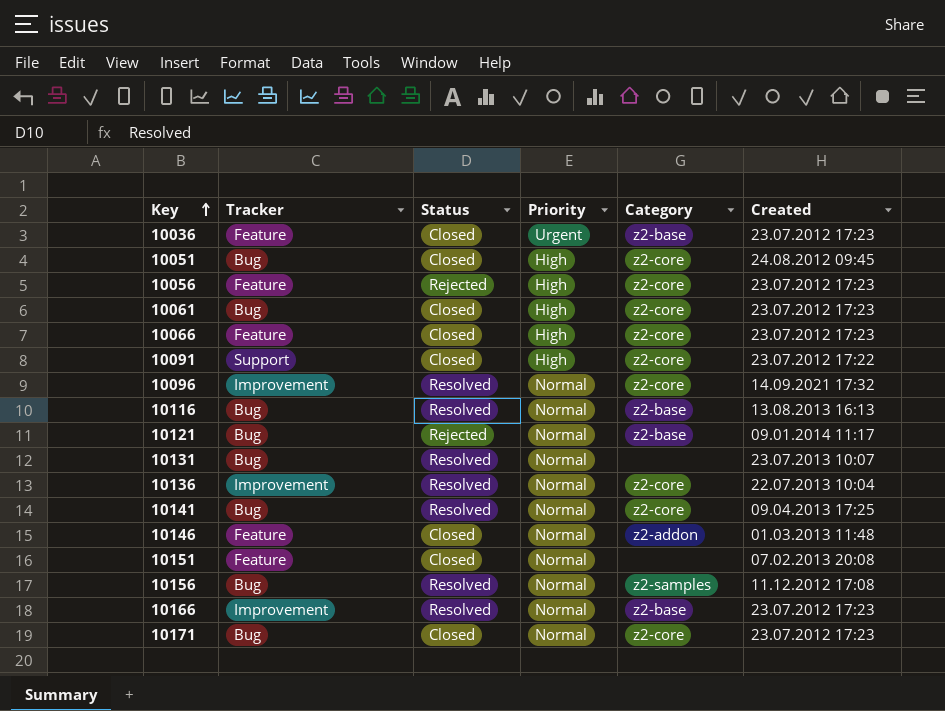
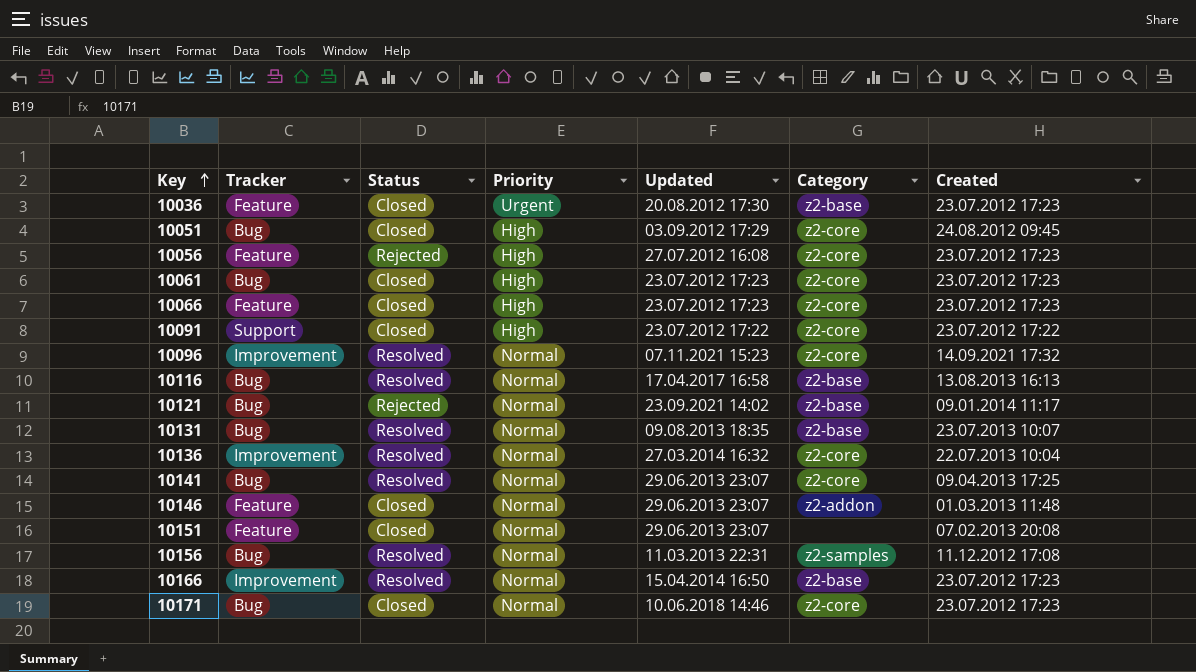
column Updated | position: none -> 5
10131 | Category: none -> z2-base

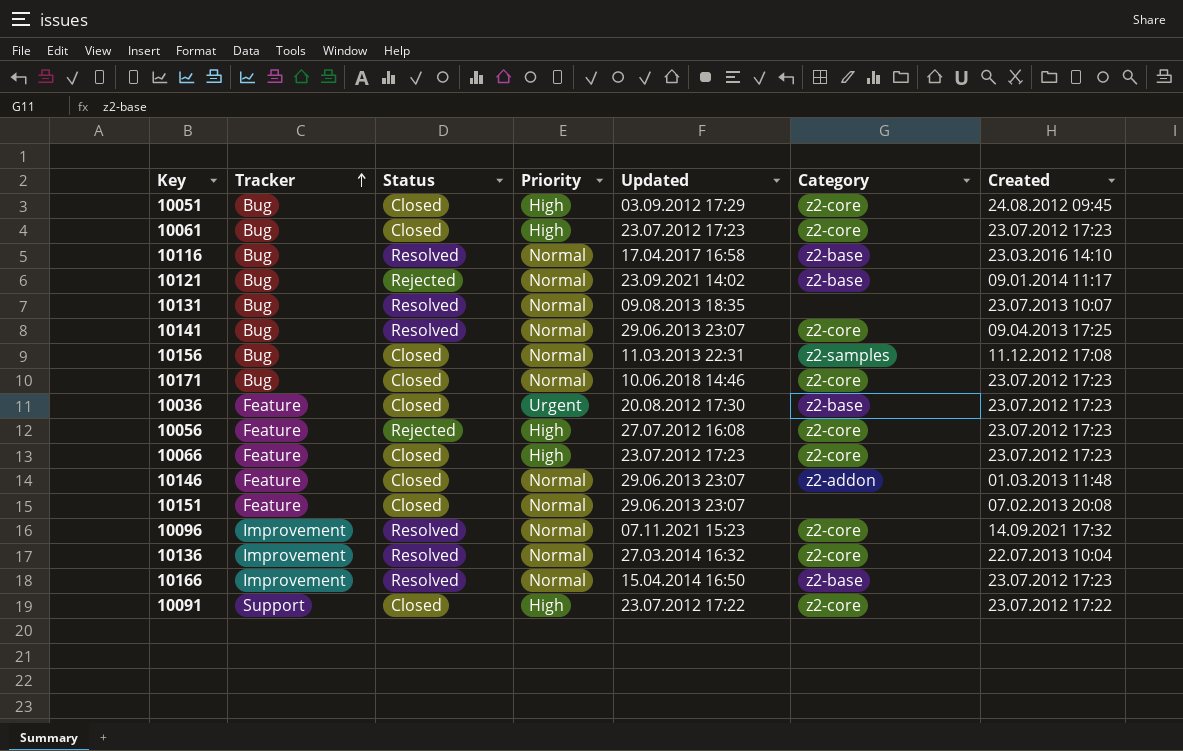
row order: Key ascending -> Tracker ascending
10116 | Created: 13.08.2013 16:13 -> 23.03.2016 14:10
10131 | Category: z2-base -> none
10156 | Status: Resolved -> Closed

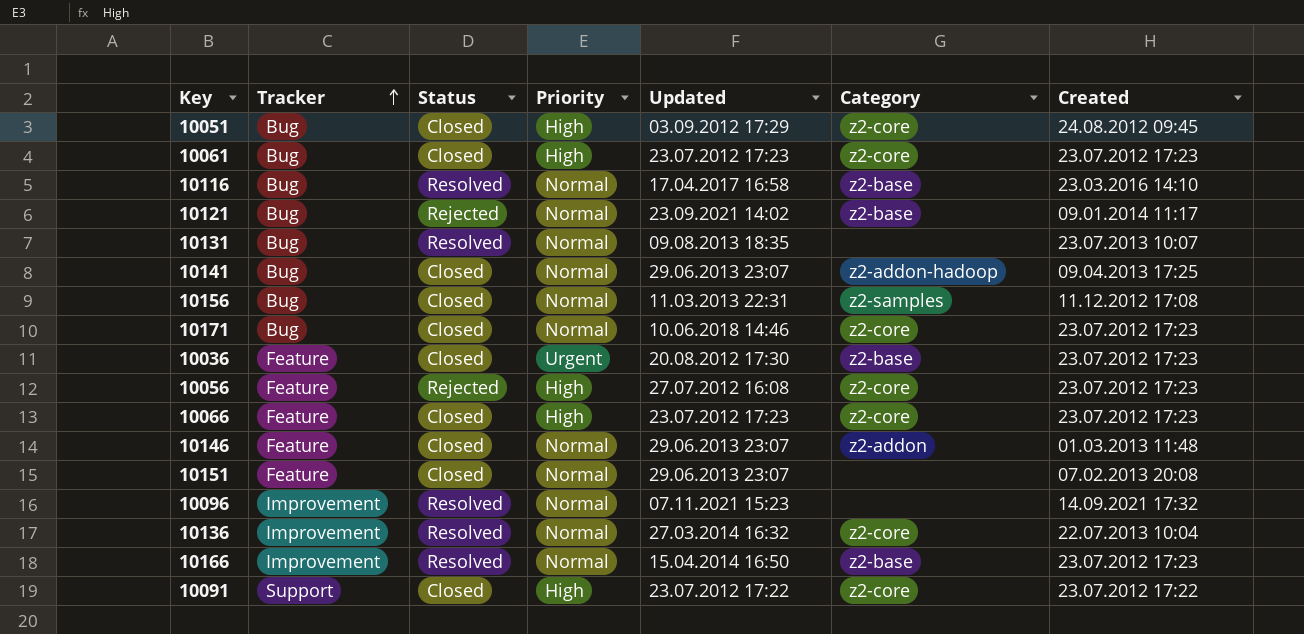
10141 | Status: Resolved -> Closed
10141 | Category: z2-core -> z2-addon-hadoop
10096 | Category: z2-core -> none

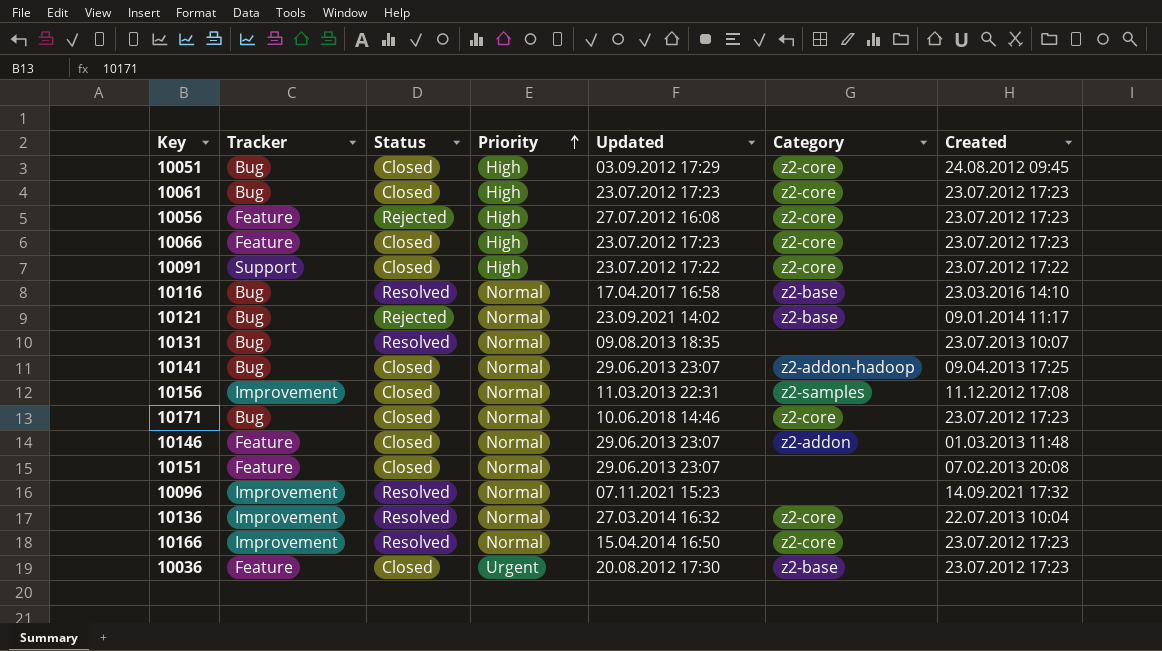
row order: Tracker ascending -> Priority ascending
10156 | Tracker: Bug -> Improvement
10166 | Category: z2-base -> z2-core

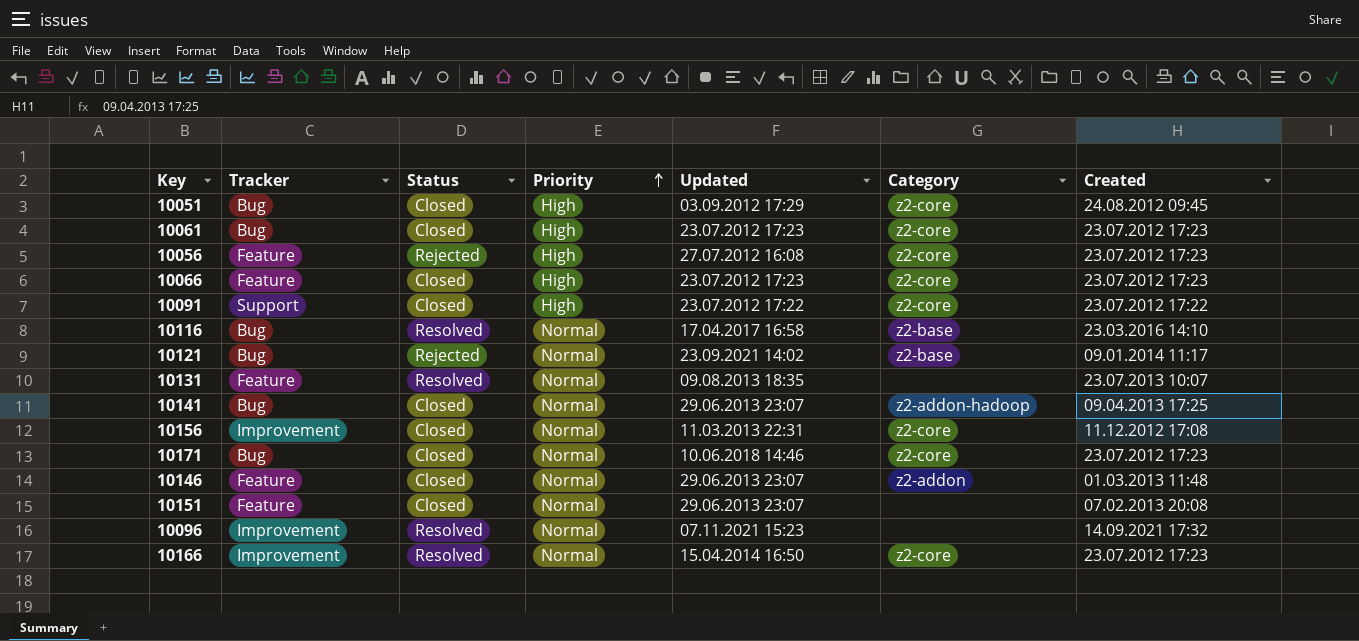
row 10136: Improvement | Resolved | Normal | 27.03.2014 16:32 | z2-core | 22.07.2013 10:04 -> none
row 10036: Feature | Closed | Urgent | 20.08.2012 17:30 | z2-base | 23.07.2012 17:23 -> none
10131 | Tracker: Bug -> Feature
10156 | Category: z2-samples -> z2-core

